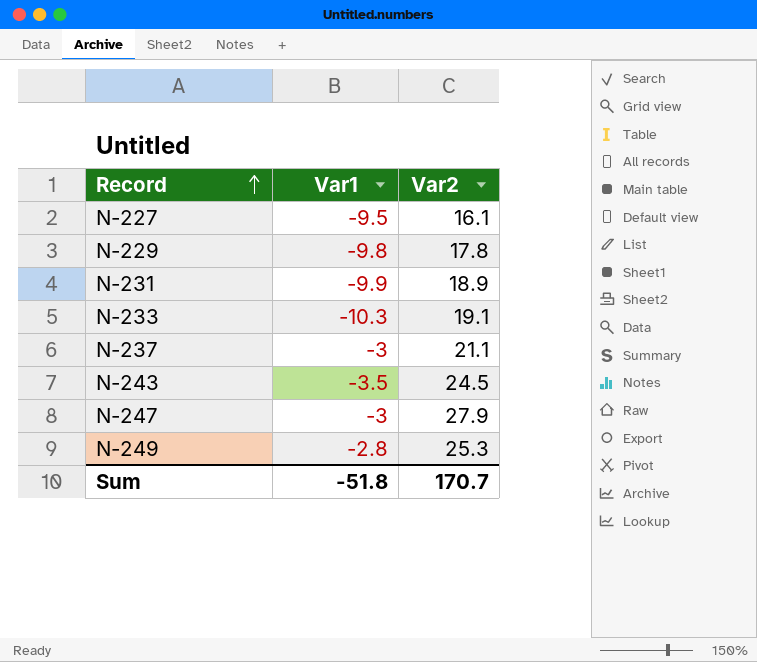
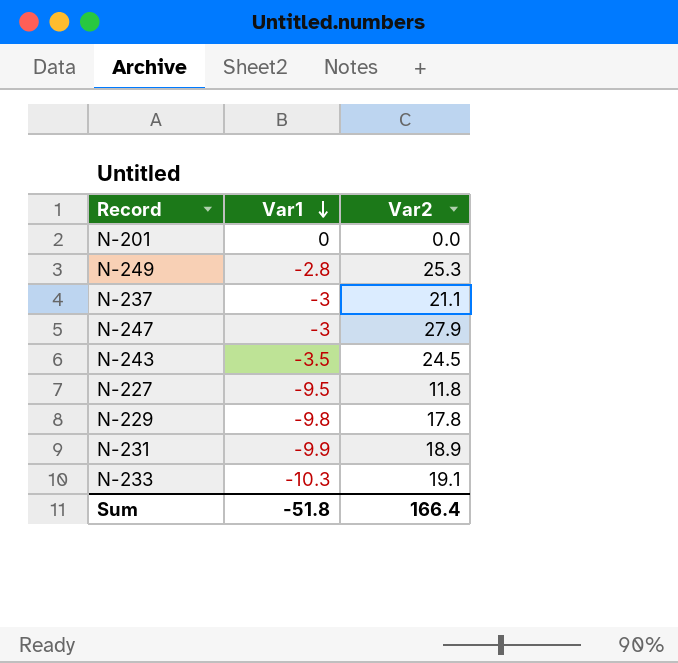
row order: Record ascending -> Var1 descending
row N-201: none -> 0 | 0.0
N-227 | Var2: 16.1 -> 11.8
Sum | Var2: 170.7 -> 166.4

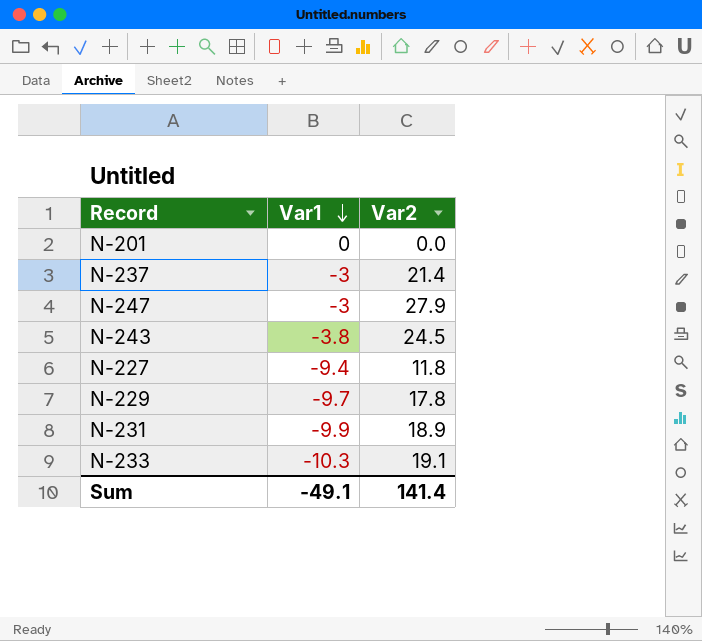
row N-249: -2.8 | 25.3 -> none
N-237 | Var2: 21.1 -> 21.4
N-243 | Var1: -3.5 -> -3.8
N-227 | Var1: -9.5 -> -9.4
N-229 | Var1: -9.8 -> -9.7
Sum | Var1: -51.8 -> -49.1
Sum | Var2: 166.4 -> 141.4

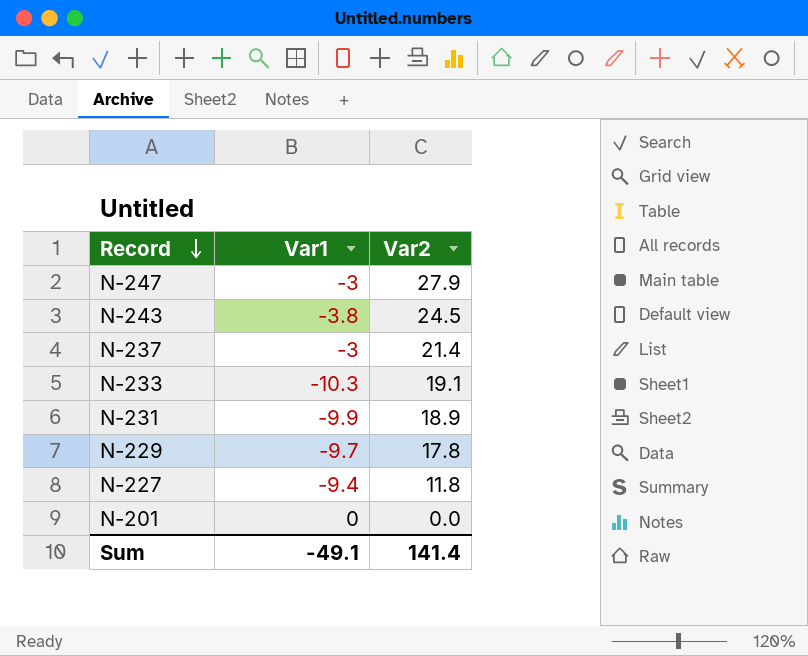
row order: Var1 descending -> Record descending

